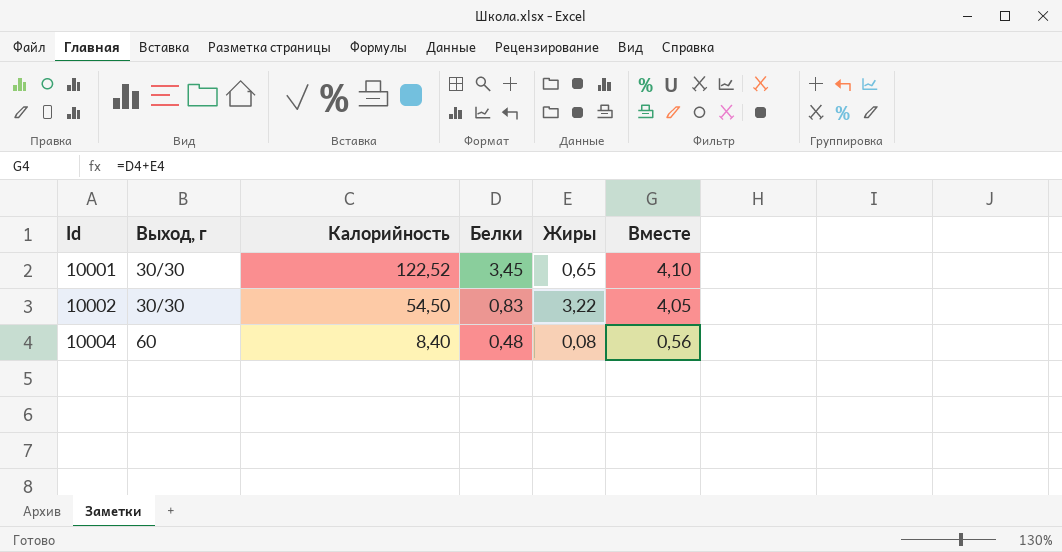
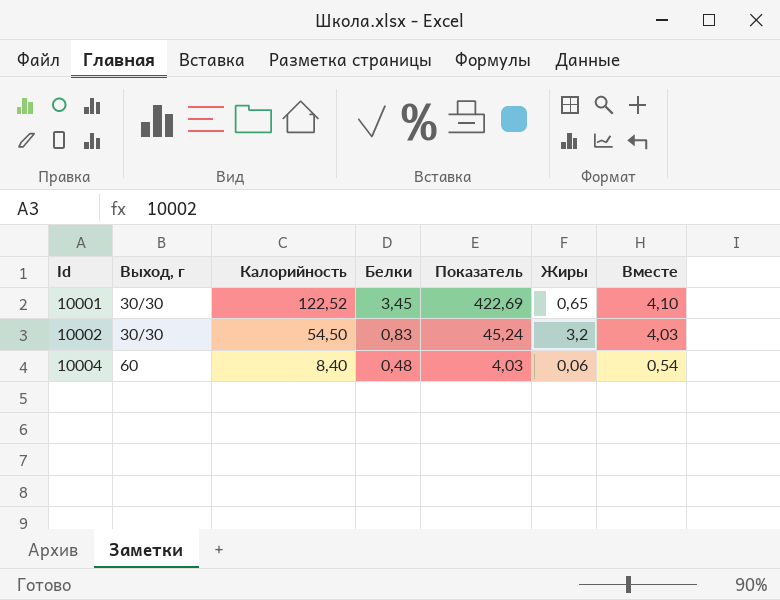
column Показатель | formula: none -> [Калорийность] * [Белки]
10002 | Жиры: 3,22 -> 3,2
10002 | Вместе: 4,05 -> 4,03
10004 | Жиры: 0,08 -> 0,06
10004 | Вместе: 0,56 -> 0,54

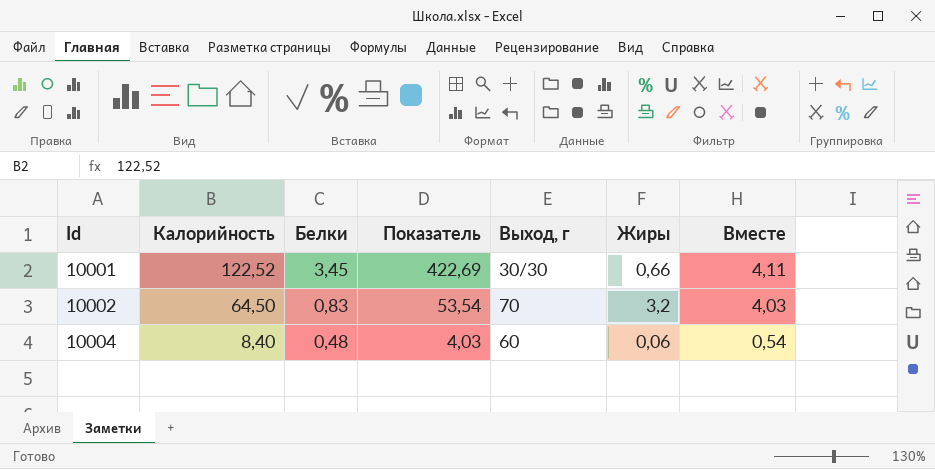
column Выход, г | position: 2 -> 5
10001 | Жиры: 0,65 -> 0,66
10001 | Вместе: 4,10 -> 4,11
10002 | Калорийность: 54,50 -> 64,50
10002 | Показатель: 45,24 -> 53,54
10002 | Выход, г: 30/30 -> 70

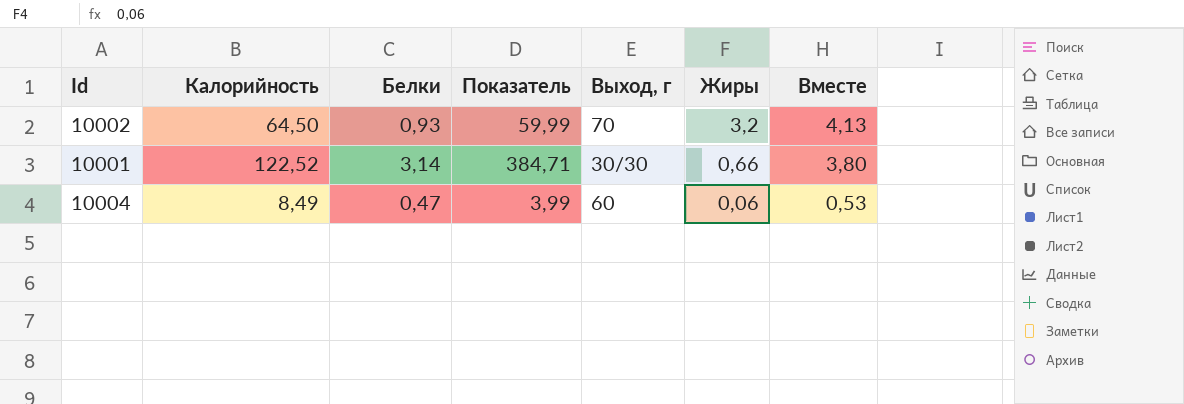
row order: Id ascending -> Жиры descending
10002 | Белки: 0,83 -> 0,93
10002 | Показатель: 53,54 -> 59,99
10002 | Вместе: 4,03 -> 4,13
10001 | Белки: 3,45 -> 3,14
10001 | Показатель: 422,69 -> 384,71
10001 | Вместе: 4,11 -> 3,80
10004 | Калорийность: 8,40 -> 8,49
10004 | Белки: 0,48 -> 0,47
10004 | Показатель: 4,03 -> 3,99
10004 | Вместе: 0,54 -> 0,53

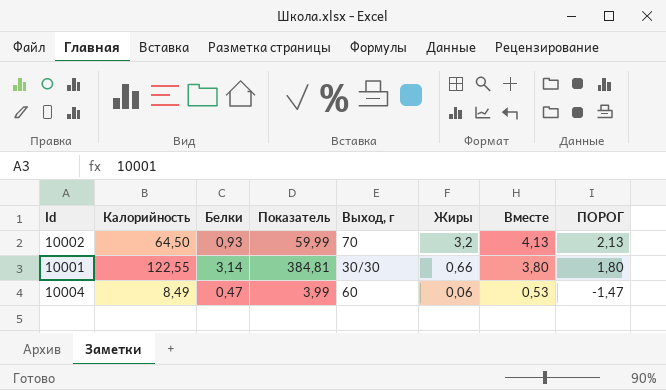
column ПОРОГ | formula: none -> [Вместе] - 2
10001 | Калорийность: 122,52 -> 122,55
10001 | Показатель: 384,71 -> 384,81

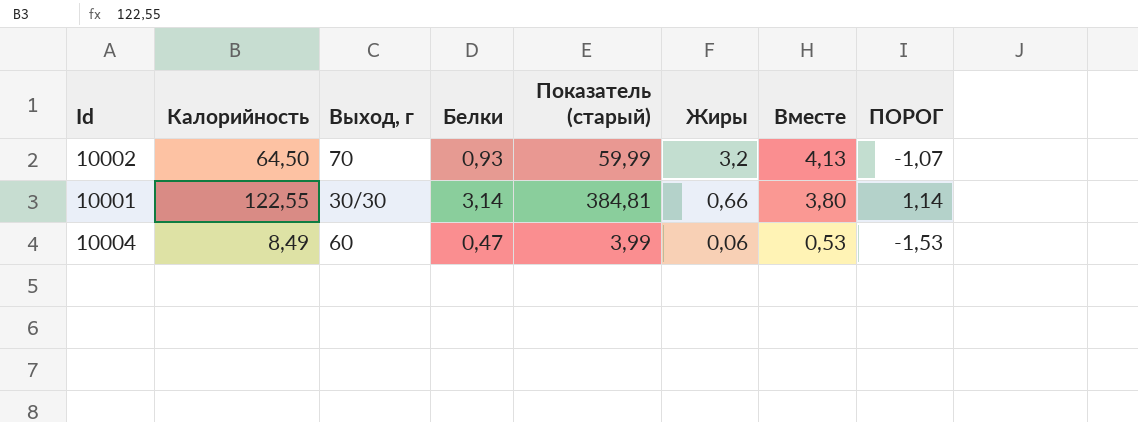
column Выход, г | position: 5 -> 3
column name: Показатель -> Показатель (старый)
column ПОРОГ | formula: [Вместе] - 2 -> [Белки] - 2

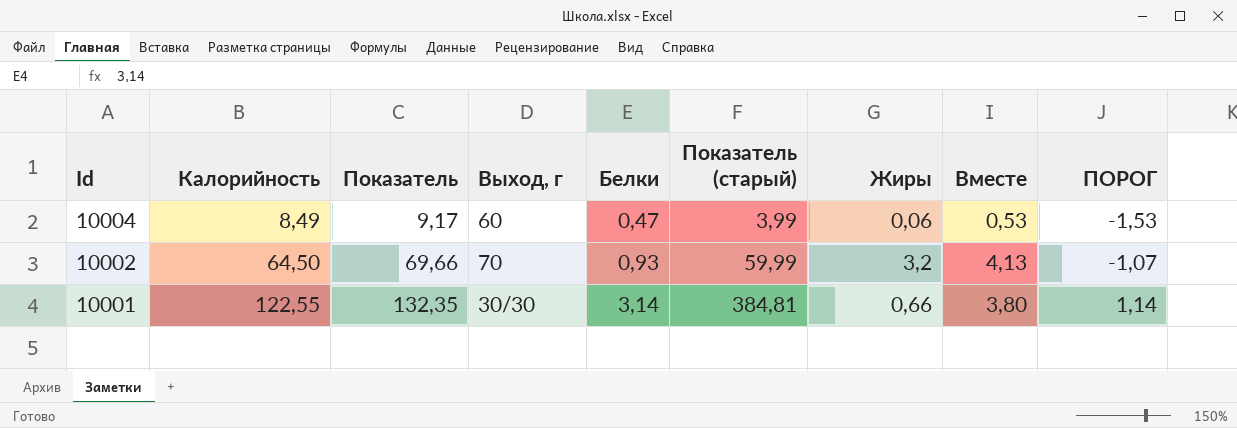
row order: Жиры descending -> Id descending
column Показатель | formula: none -> [Калорийность] * 1,08

